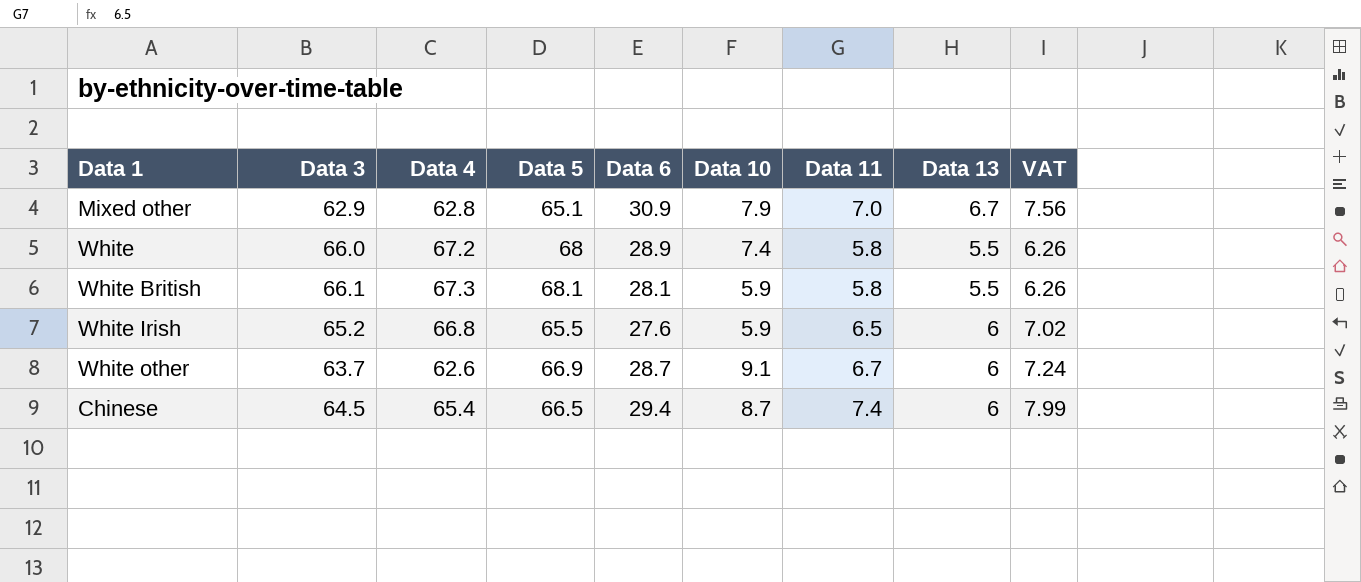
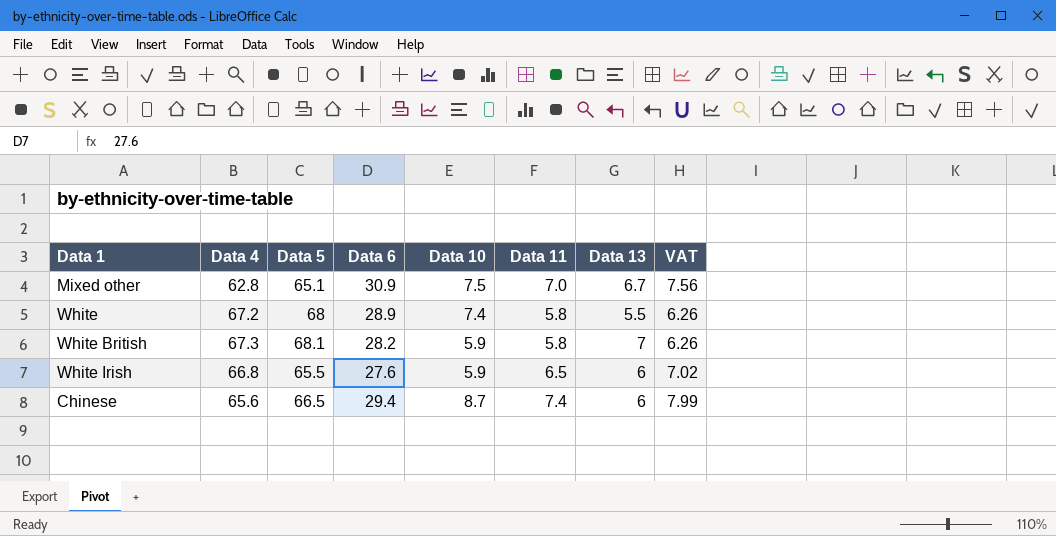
column Data 3 | position: 2 -> none
row White other: 63.7 | 62.6 | 66.9 | 28.7 | 9.1 | 6.7 | 6 | 7.24 -> none
Mixed other | Data 10: 7.9 -> 7.5
White British | Data 6: 28.1 -> 28.2
White British | Data 13: 5.5 -> 7
Chinese | Data 4: 65.4 -> 65.6

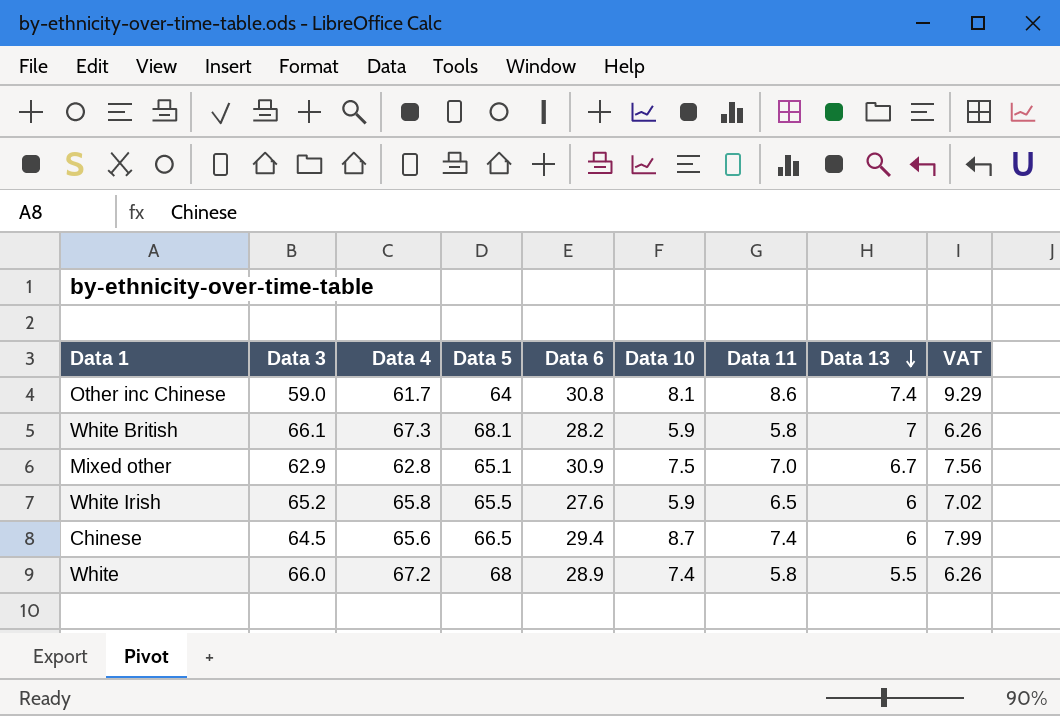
row order: none -> Data 13 descending
column Data 3 | position: none -> 2
row Other inc Chinese: none -> 59.0 | 61.7 | 64 | 30.8 | 8.1 | 8.6 | 7.4 | 9.29
White Irish | Data 4: 66.8 -> 65.8

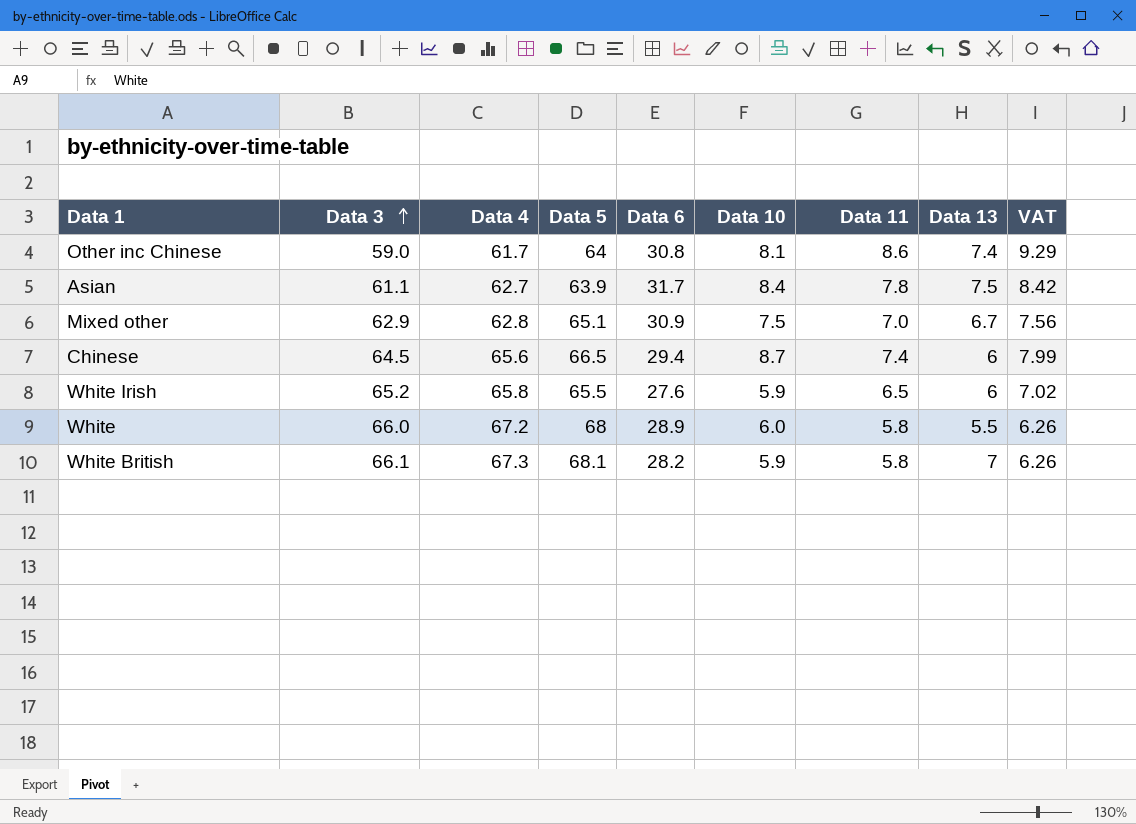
row order: Data 13 descending -> Data 3 ascending
row Asian: none -> 61.1 | 62.7 | 63.9 | 31.7 | 8.4 | 7.8 | 7.5 | 8.42
White | Data 10: 7.4 -> 6.0

